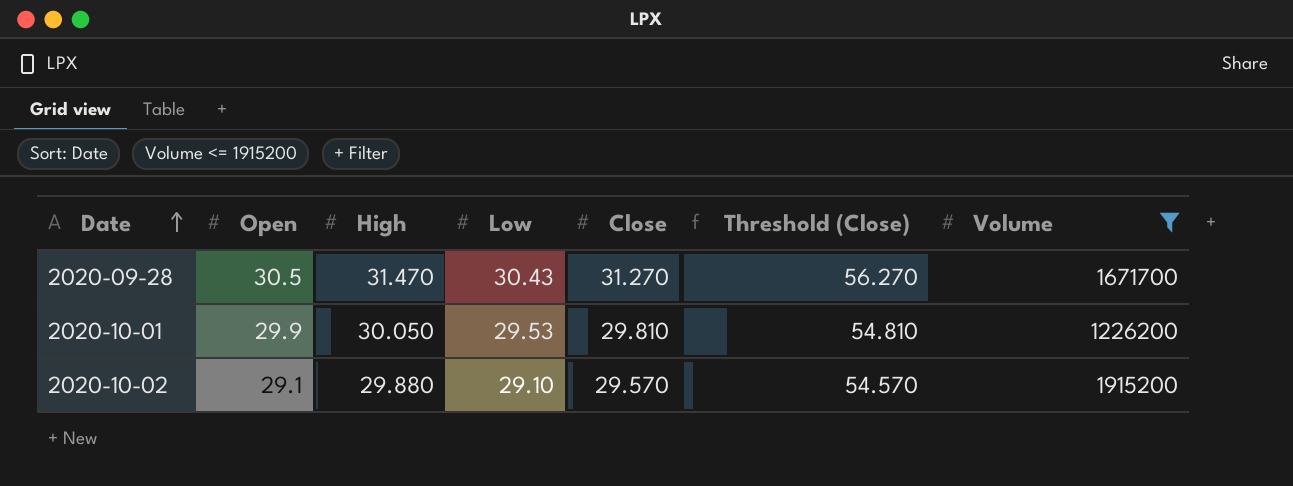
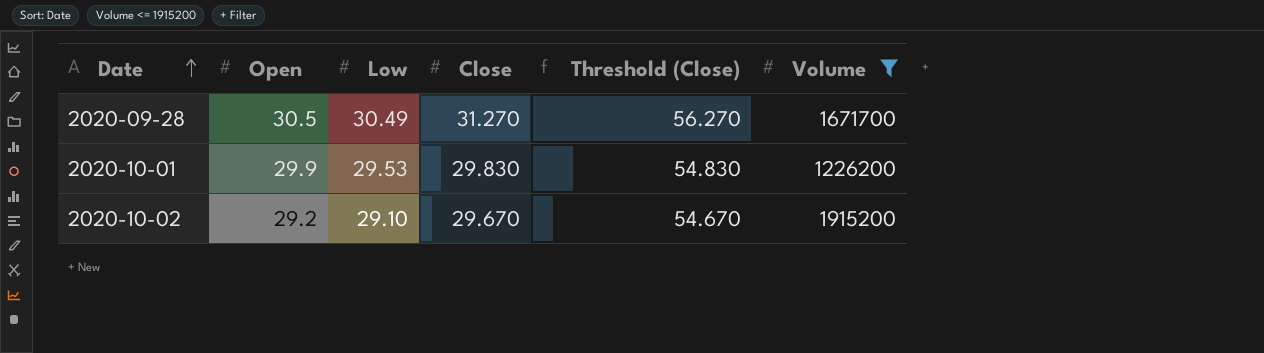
column High | position: 3 -> none
2020-09-28 | Low: 30.43 -> 30.49
2020-10-01 | Close: 29.810 -> 29.830
2020-10-01 | Threshold (Close): 54.810 -> 54.830
2020-10-02 | Open: 29.1 -> 29.2
2020-10-02 | Close: 29.570 -> 29.670
2020-10-02 | Threshold (Close): 54.570 -> 54.670

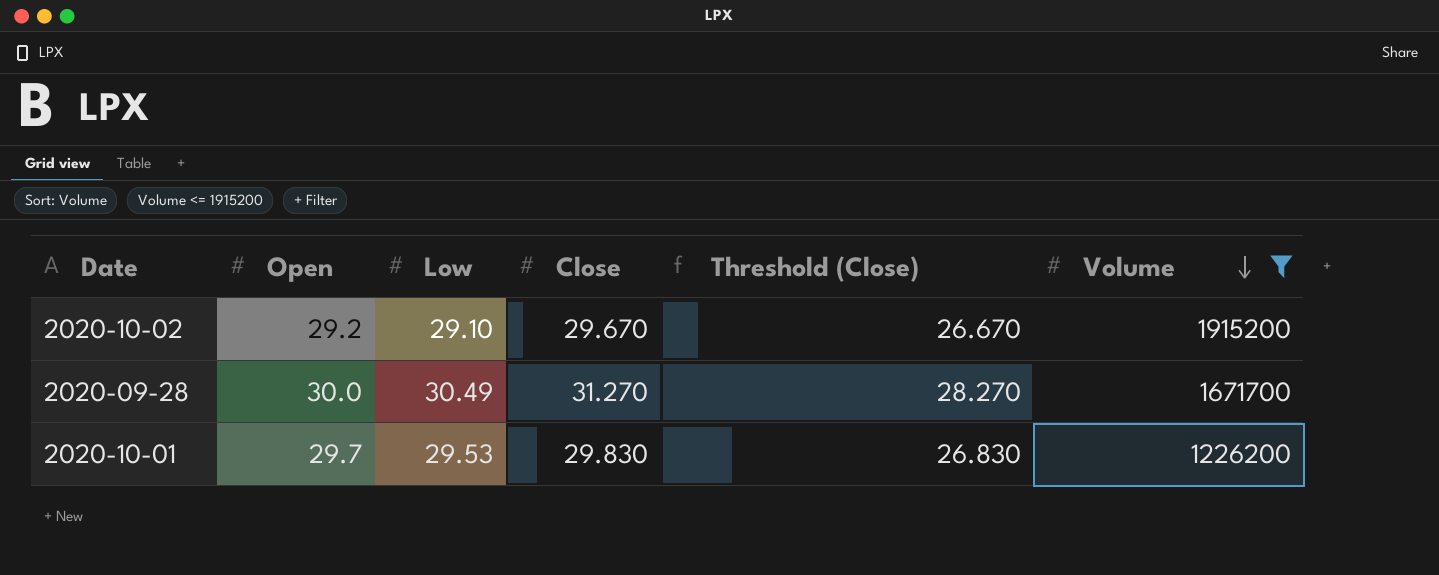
row order: Date ascending -> Volume descending
column Threshold (Close) | formula: [Close] + 25 -> [Close] - 3
2020-09-28 | Open: 30.5 -> 30.0
2020-10-01 | Open: 29.9 -> 29.7

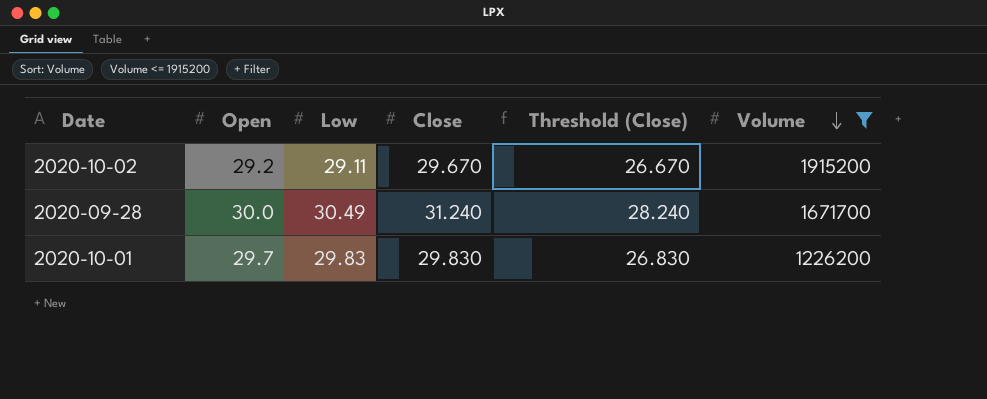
2020-10-02 | Low: 29.10 -> 29.11
2020-09-28 | Close: 31.270 -> 31.240
2020-09-28 | Threshold (Close): 28.270 -> 28.240
2020-10-01 | Low: 29.53 -> 29.83

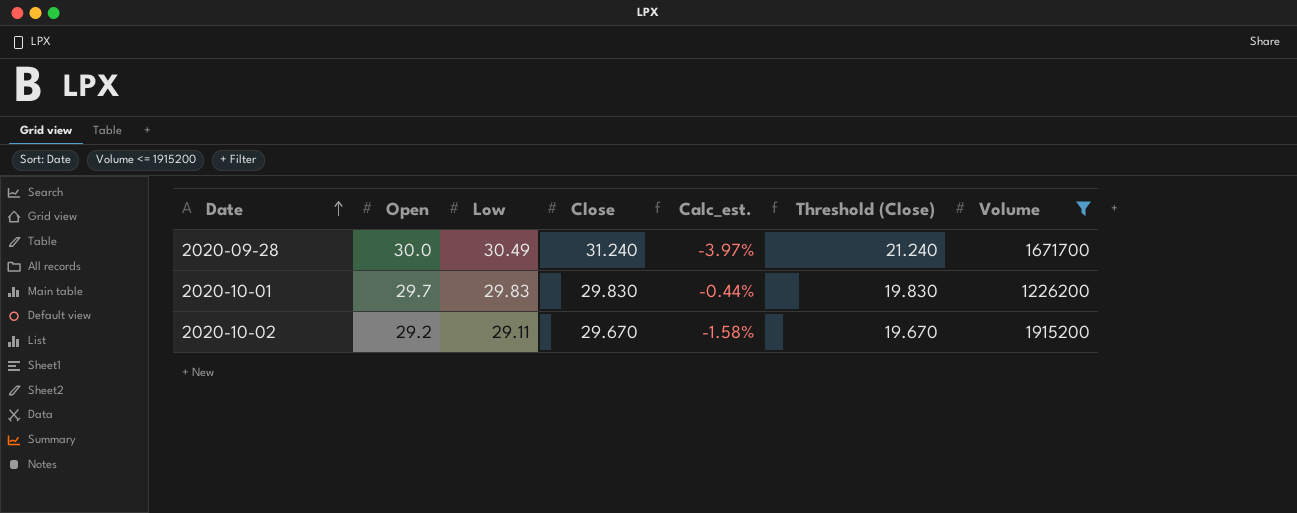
row order: Volume descending -> Date ascending
column Calc_est. | formula: none -> ([Open] - [Close]) / [Close]
column Threshold (Close) | formula: [Close] - 3 -> [Close] - 10

